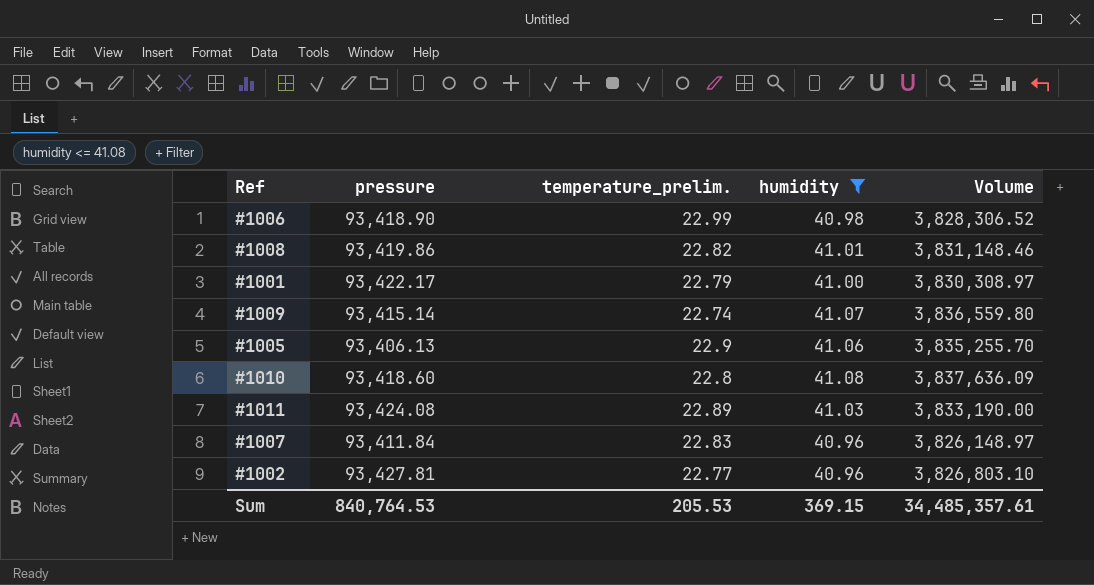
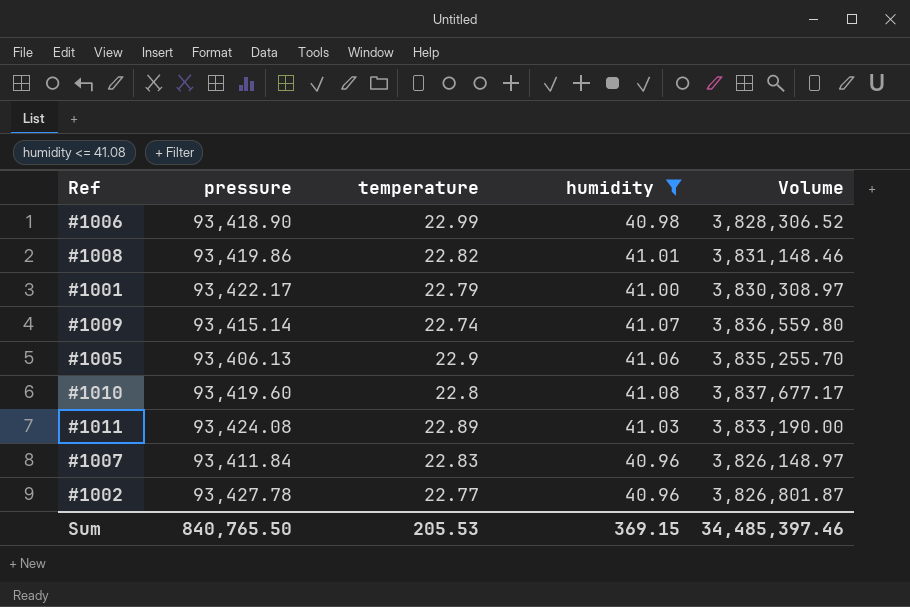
column name: temperature_prelim. -> temperature
#1010 | pressure: 93,418.60 -> 93,419.60
#1010 | Volume: 3,837,636.09 -> 3,837,677.17
#1002 | pressure: 93,427.81 -> 93,427.78
#1002 | Volume: 3,826,803.10 -> 3,826,801.87
Sum | pressure: 840,764.53 -> 840,765.50
Sum | Volume: 34,485,357.61 -> 34,485,397.46

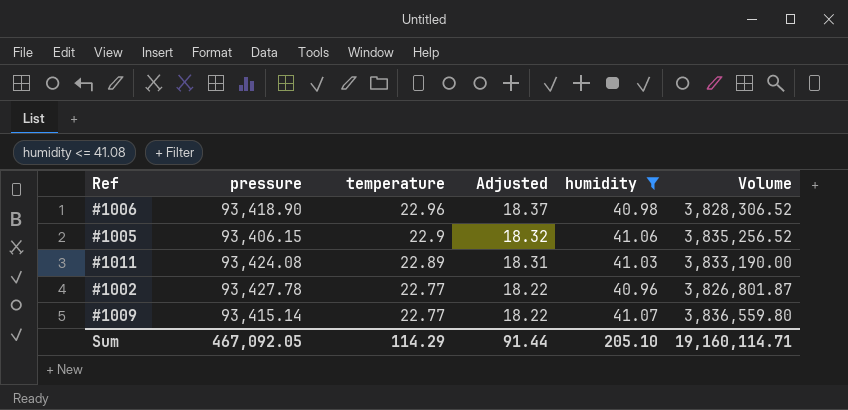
row order: none -> temperature descending
column Adjusted | formula: none -> [temperature] * 0.8
row #1008: 93,419.86 | 22.82 | 41.01 | 3,831,148.46 -> none
row #1001: 93,422.17 | 22.79 | 41.00 | 3,830,308.97 -> none
row #1010: 93,419.60 | 22.8 | 41.08 | 3,837,677.17 -> none
row #1007: 93,411.84 | 22.83 | 40.96 | 3,826,148.97 -> none
#1006 | temperature: 22.99 -> 22.96
#1005 | pressure: 93,406.13 -> 93,406.15
#1005 | Volume: 3,835,255.70 -> 3,835,256.52
#1009 | temperature: 22.74 -> 22.77
Sum | pressure: 840,765.50 -> 467,092.05
Sum | temperature: 205.53 -> 114.29
Sum | humidity: 369.15 -> 205.10
Sum | Volume: 34,485,397.46 -> 19,160,114.71

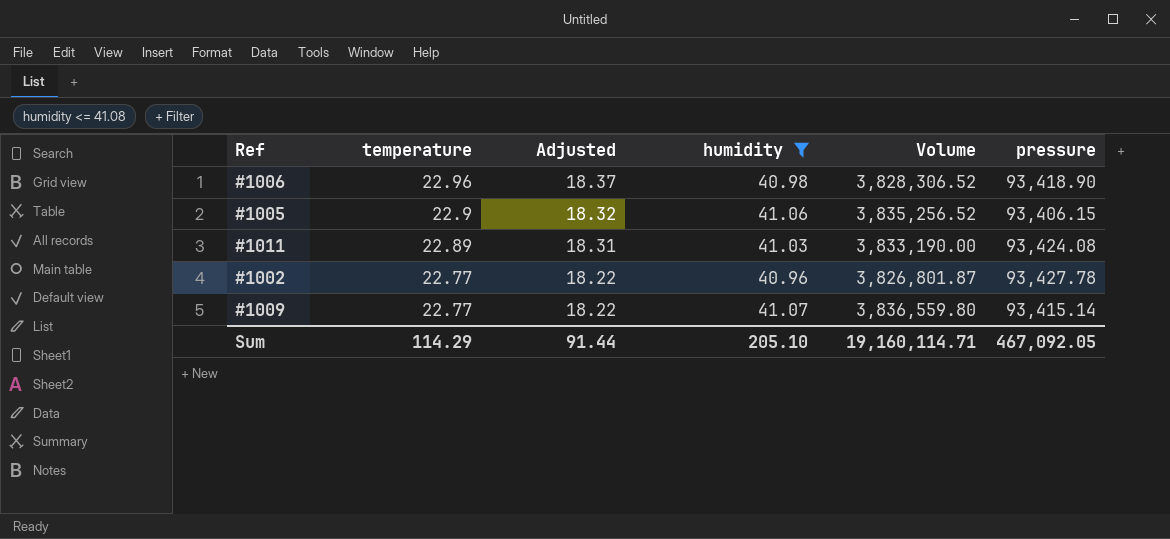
column pressure | position: 2 -> 6

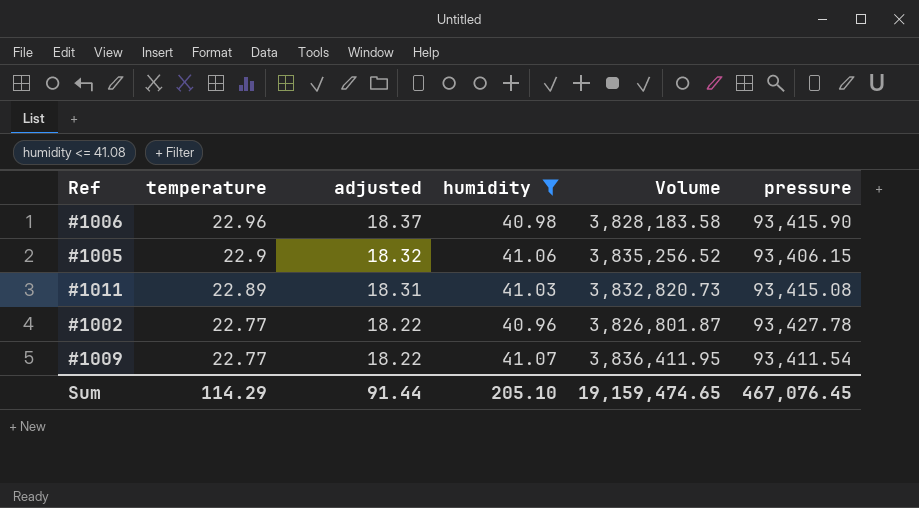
column name: Adjusted -> adjusted
#1006 | Volume: 3,828,306.52 -> 3,828,183.58
#1006 | pressure: 93,418.90 -> 93,415.90
#1011 | Volume: 3,833,190.00 -> 3,832,820.73
#1011 | pressure: 93,424.08 -> 93,415.08
#1009 | Volume: 3,836,559.80 -> 3,836,411.95
#1009 | pressure: 93,415.14 -> 93,411.54
Sum | Volume: 19,160,114.71 -> 19,159,474.65
Sum | pressure: 467,092.05 -> 467,076.45

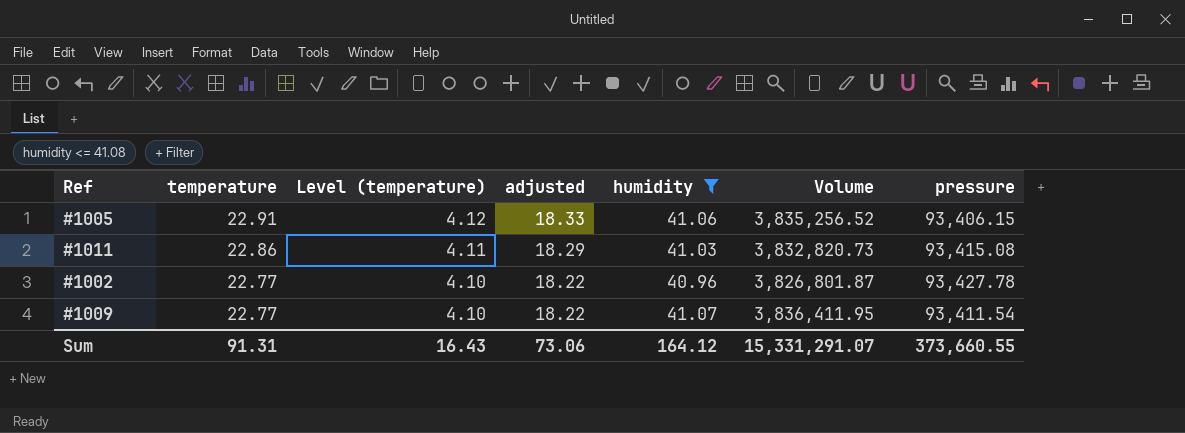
column Level (temperature) | formula: none -> [temperature] * 0.18
row #1006: 22.96 | 18.37 | 40.98 | 3,828,183.58 | 93,415.90 -> none
#1005 | temperature: 22.9 -> 22.91
#1005 | adjusted: 18.32 -> 18.33
#1011 | temperature: 22.89 -> 22.86
#1011 | adjusted: 18.31 -> 18.29
Sum | temperature: 114.29 -> 91.31
Sum | adjusted: 91.44 -> 73.06
Sum | humidity: 205.10 -> 164.12
Sum | Volume: 19,159,474.65 -> 15,331,291.07
Sum | pressure: 467,076.45 -> 373,660.55

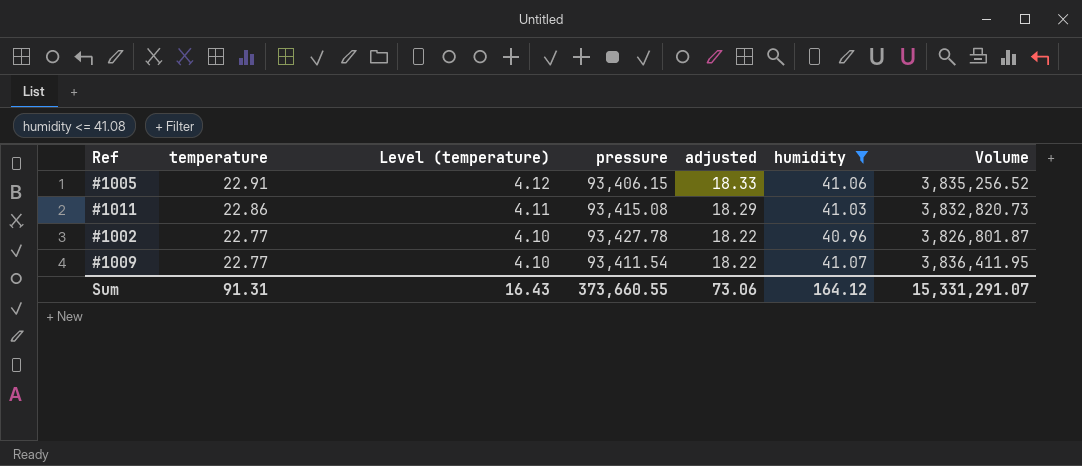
column pressure | position: 7 -> 4

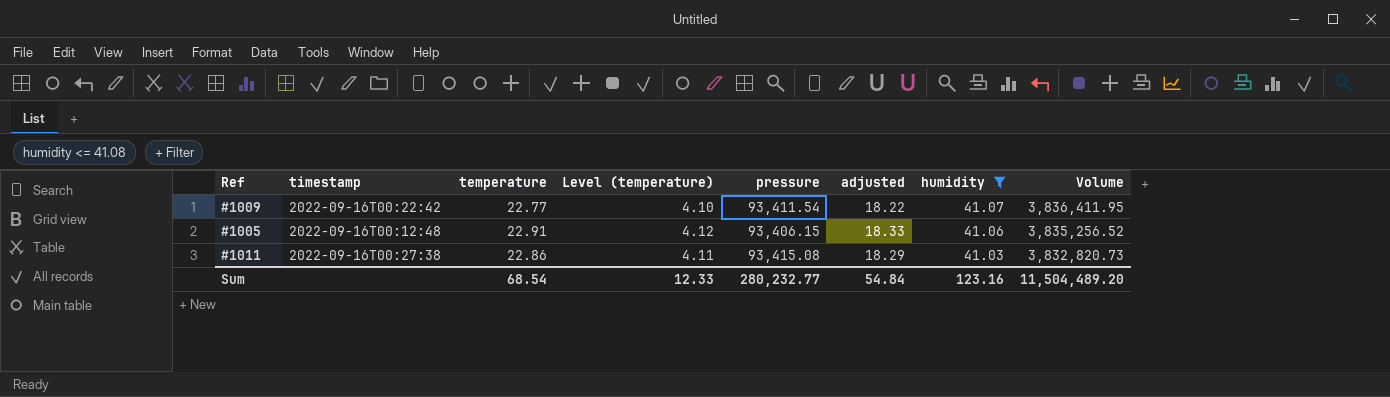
row order: temperature descending -> humidity descending
column timestamp | position: none -> 2
row #1002: 22.77 | 4.10 | 93,427.78 | 18.22 | 40.96 | 3,826,801.87 -> none
Sum | temperature: 91.31 -> 68.54
Sum | Level (temperature): 16.43 -> 12.33
Sum | pressure: 373,660.55 -> 280,232.77
Sum | adjusted: 73.06 -> 54.84
Sum | humidity: 164.12 -> 123.16
Sum | Volume: 15,331,291.07 -> 11,504,489.20

